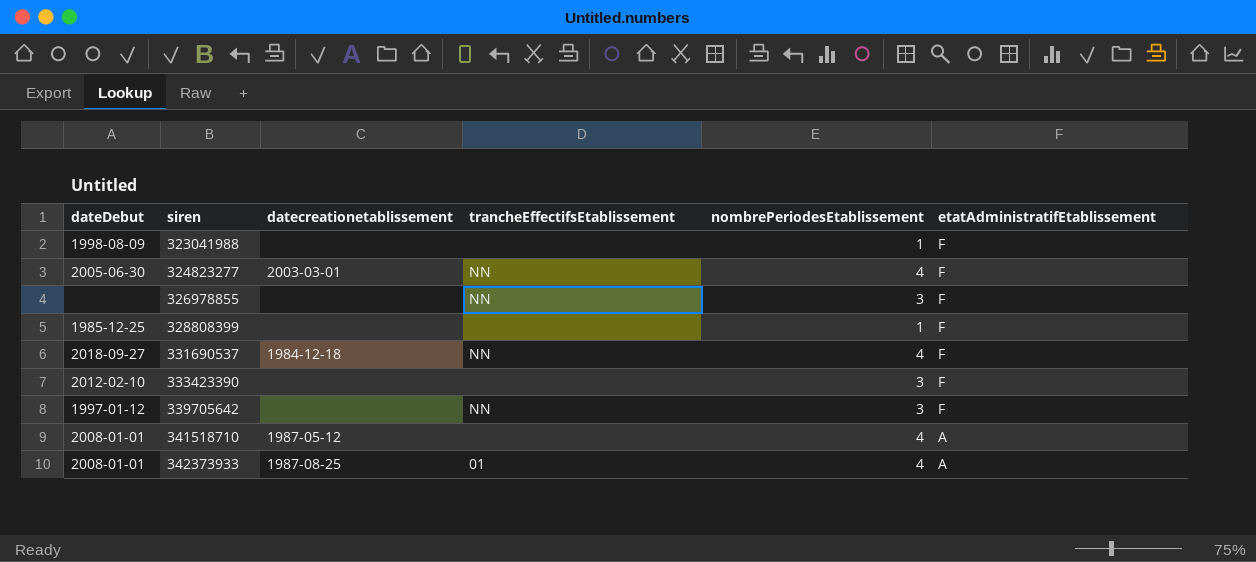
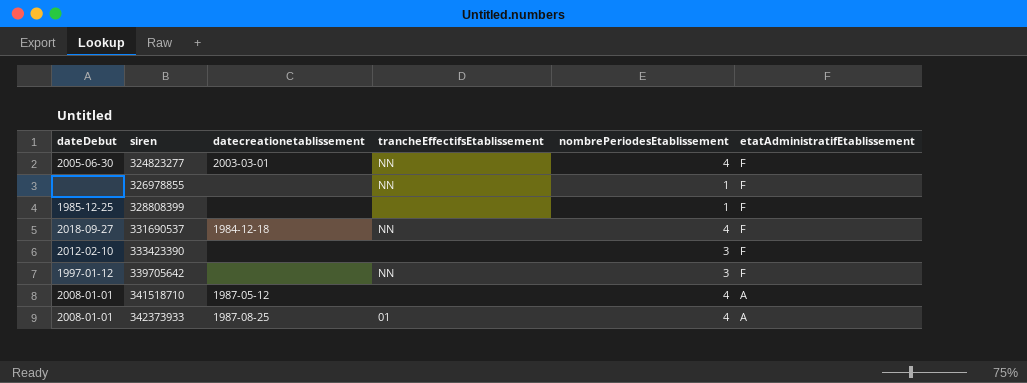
row 323041988: 1998-08-09 | none | none | 1 | F -> none
326978855 | nombrePeriodesEtablissement: 3 -> 1

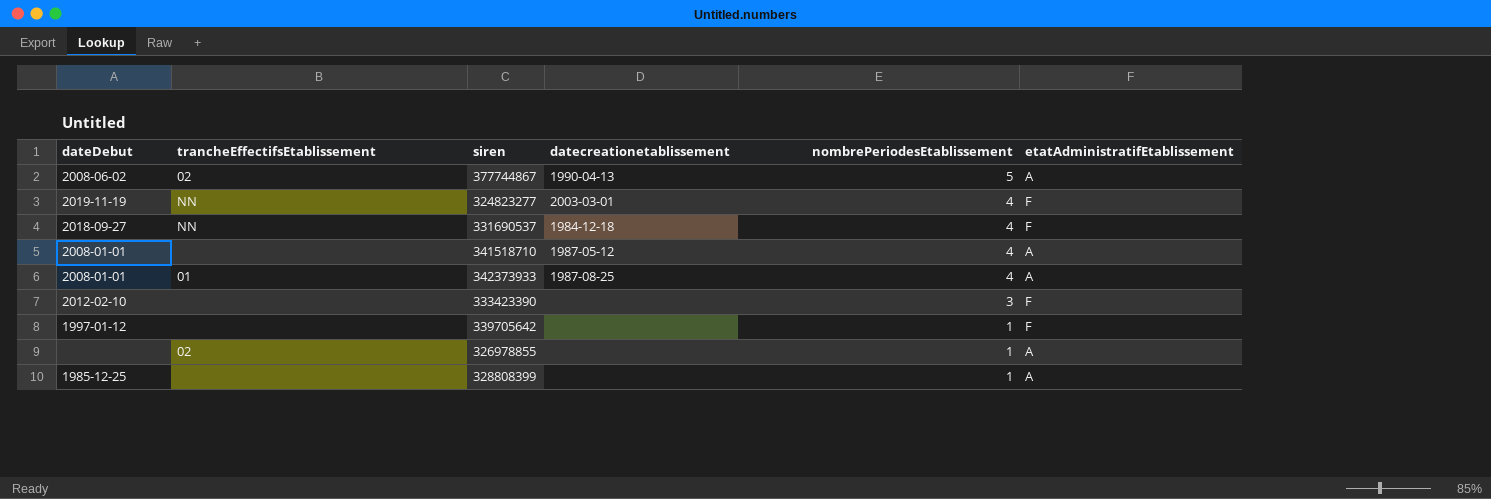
row order: siren ascending -> nombrePeriodesEtablissement descending
column trancheEffectifsEtablissement | position: 4 -> 2
row 377744867: none -> 2008-06-02 | 02 | 1990-04-13 | 5 | A
324823277 | dateDebut: 2005-06-30 -> 2019-11-19
339705642 | trancheEffectifsEtablissement: NN -> none
339705642 | nombrePeriodesEtablissement: 3 -> 1
326978855 | trancheEffectifsEtablissement: NN -> 02
326978855 | etatAdministratifEtablissement: F -> A
328808399 | etatAdministratifEtablissement: F -> A

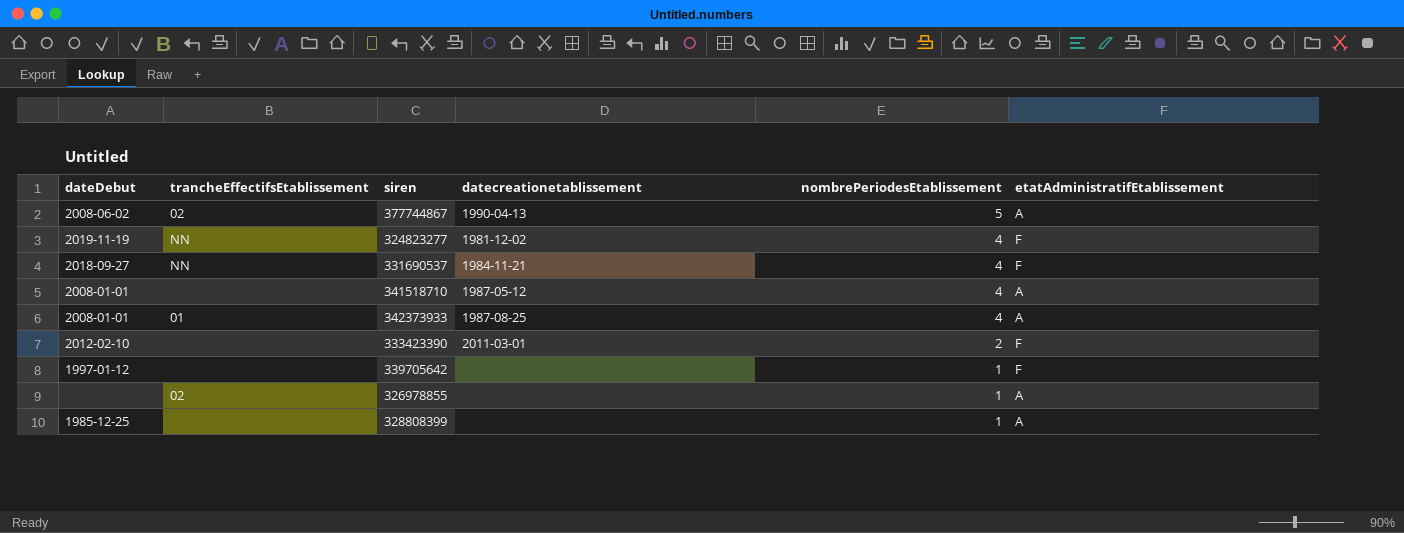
324823277 | datecreationetablissement: 2003-03-01 -> 1981-12-02
331690537 | datecreationetablissement: 1984-12-18 -> 1984-11-21
333423390 | datecreationetablissement: none -> 2011-03-01
333423390 | nombrePeriodesEtablissement: 3 -> 2

